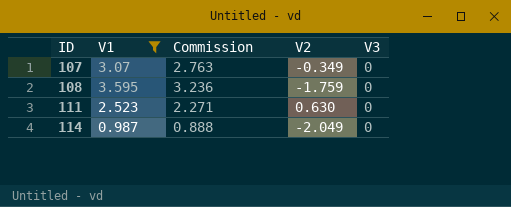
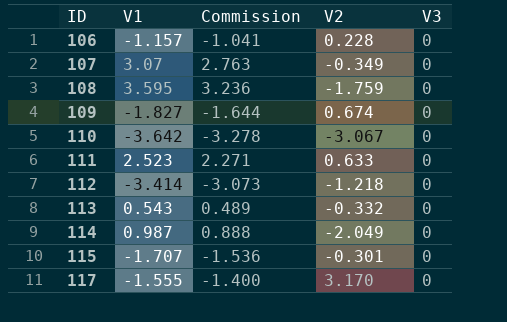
filter: V1 >= 0.987 -> none
111 | V2: 0.630 -> 0.633

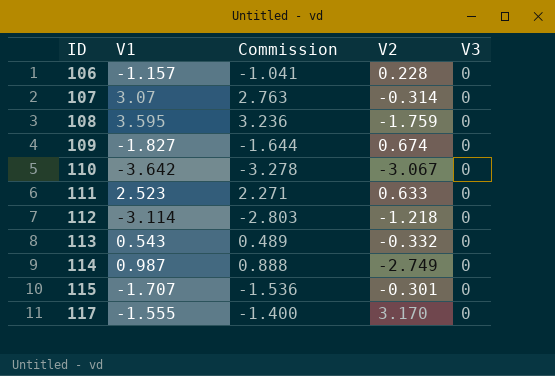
107 | V2: -0.349 -> -0.314
112 | V1: -3.414 -> -3.114
112 | Commission: -3.073 -> -2.803
114 | V2: -2.049 -> -2.749

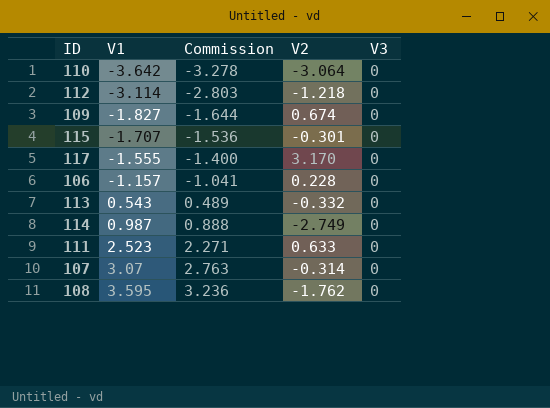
row order: ID ascending -> V1 ascending
110 | V2: -3.067 -> -3.064
108 | V2: -1.759 -> -1.762

